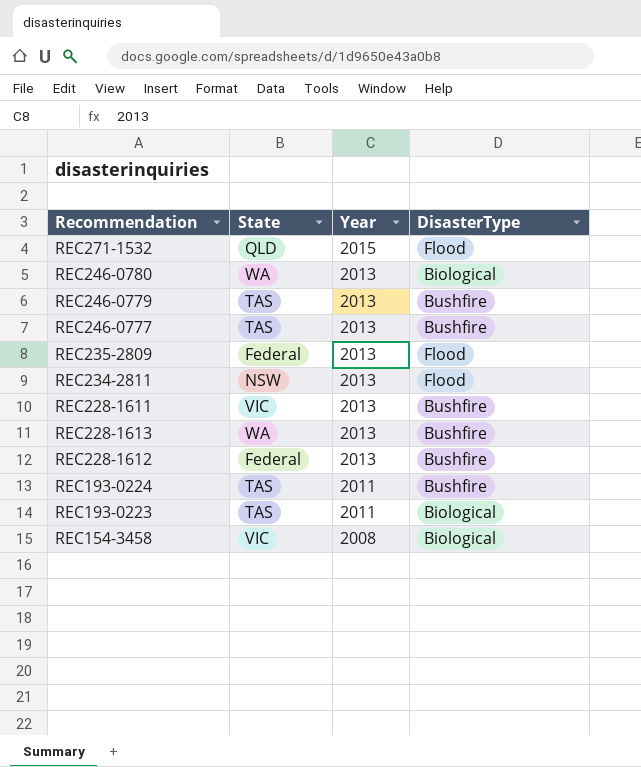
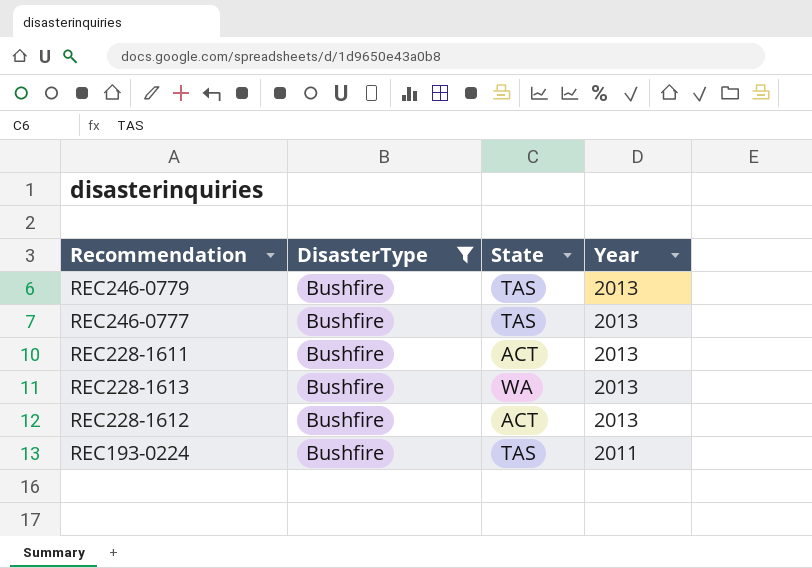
filter: none -> DisasterType = Bushfire
column DisasterType | position: 4 -> 2
REC228-1611 | State: VIC -> ACT
REC228-1612 | State: Federal -> ACT

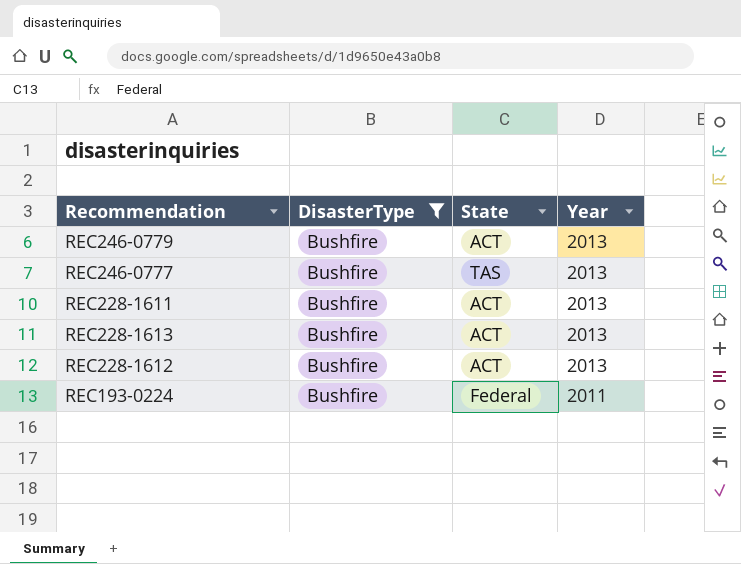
REC246-0779 | State: TAS -> ACT
REC228-1613 | State: WA -> ACT
REC193-0224 | State: TAS -> Federal

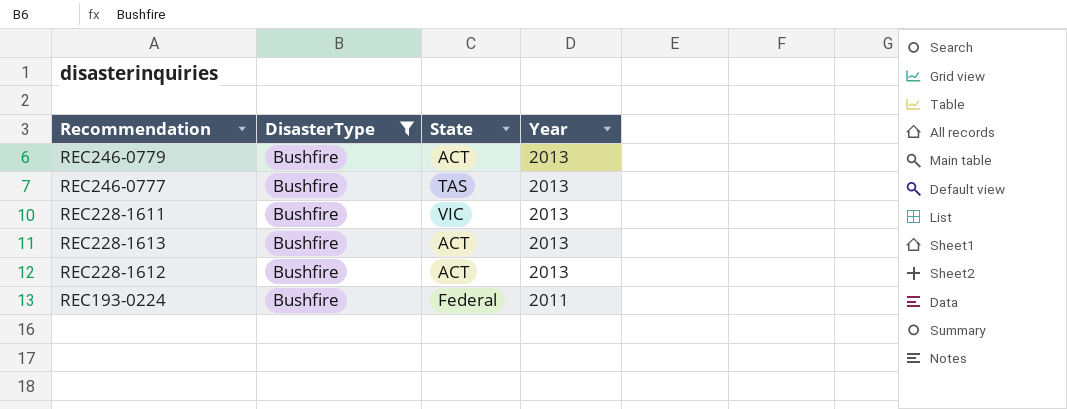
REC228-1611 | State: ACT -> VIC

